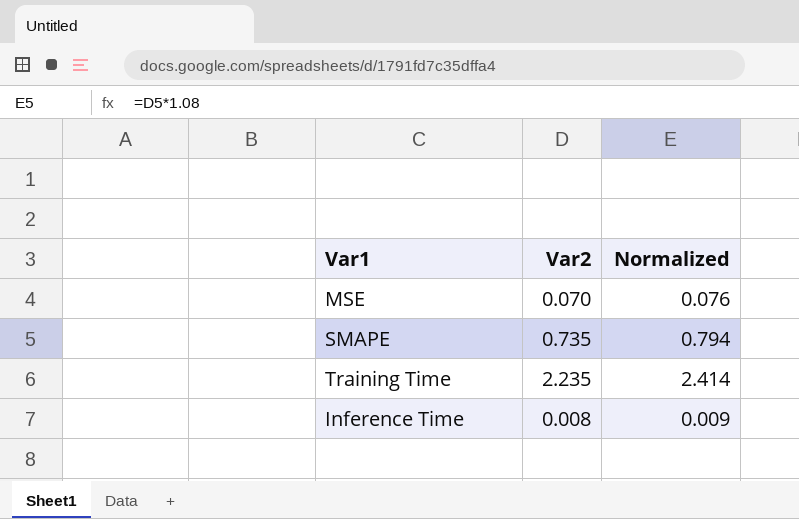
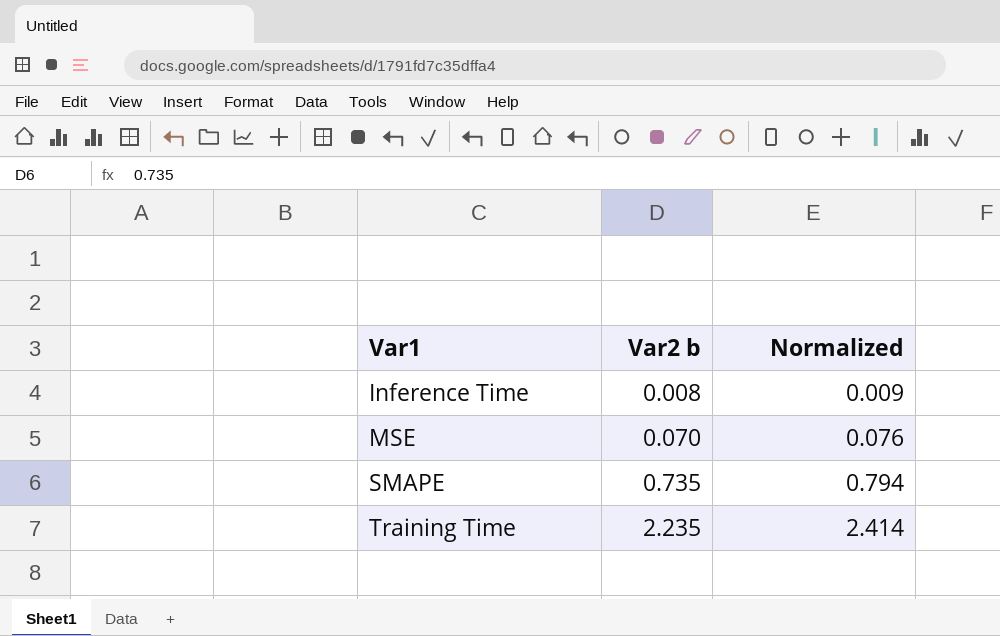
row order: none -> Var1 ascending
column name: Var2 -> Var2 b

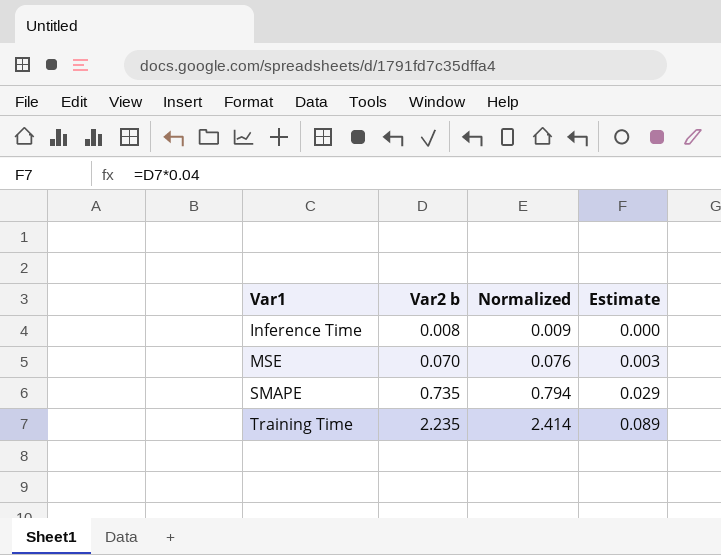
column Estimate | formula: none -> [Var2 b] * 0.04

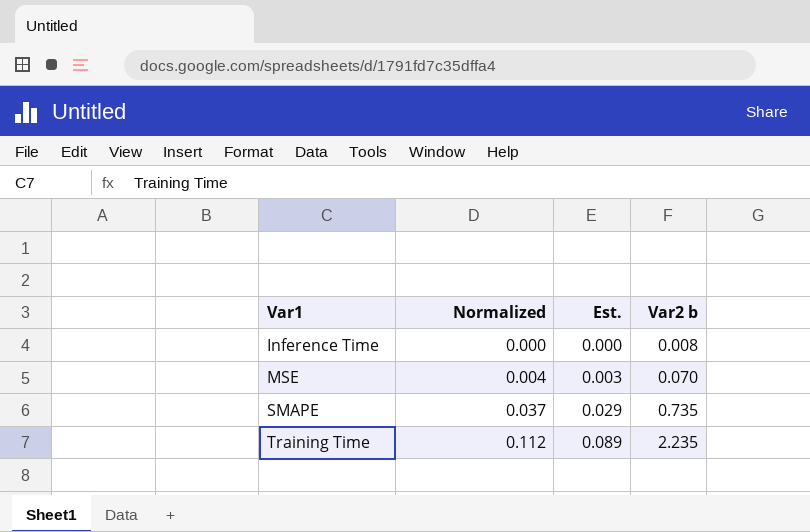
column Normalized | formula: [Var2 b] * 1.08 -> [Var2 b] * 0.05
column name: Estimate -> Est.
column Var2 b | position: 2 -> 4

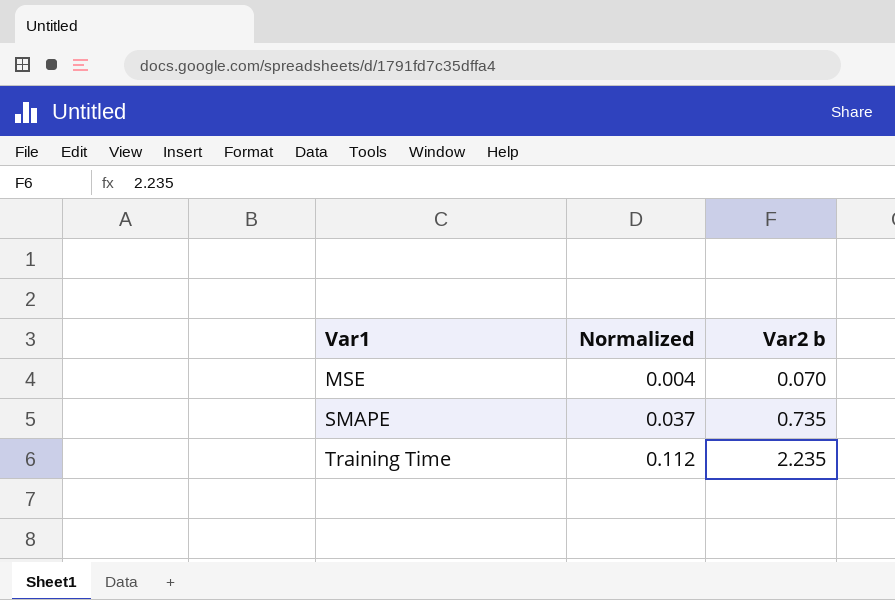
column Est. | formula: [Var2 b] * 0.04 -> none
row Inference Time: 0.000 | 0.000 | 0.008 -> none

